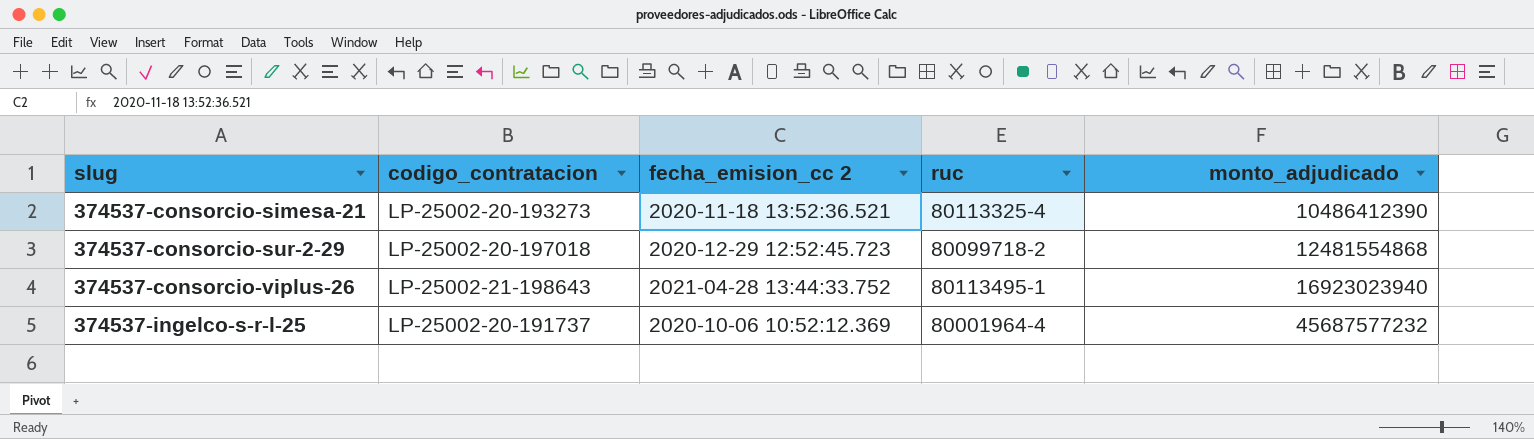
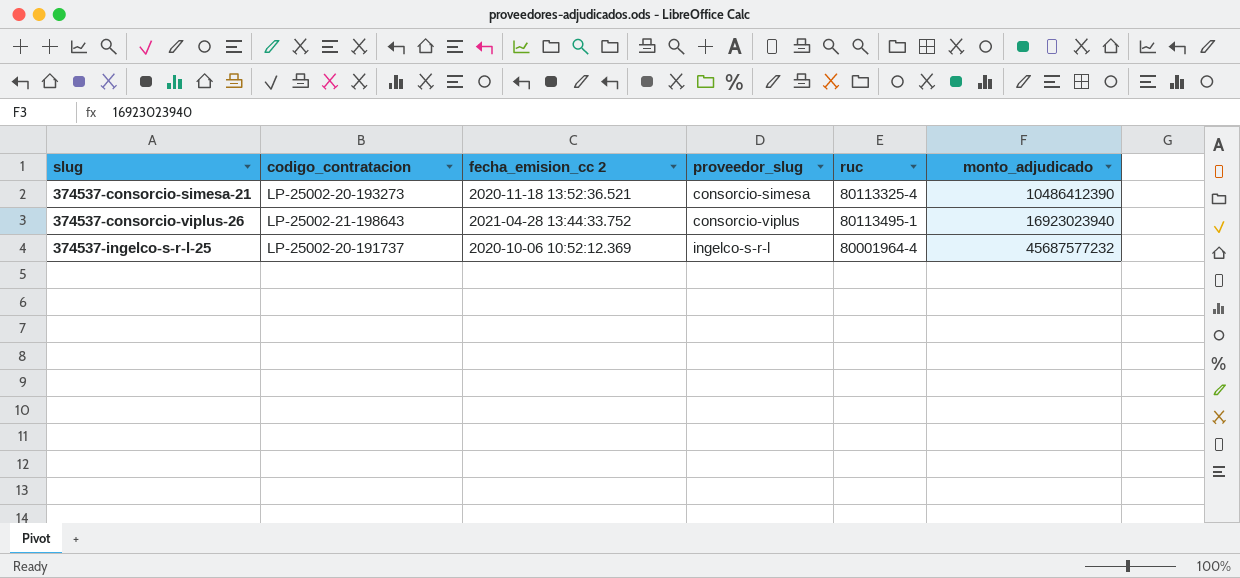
column proveedor_slug | position: none -> 4
row 374537-consorcio-sur-2-29: LP-25002-20-197018 | 2020-12-29 12:52:45.723 | 80099718-2 | 12481554868 -> none

